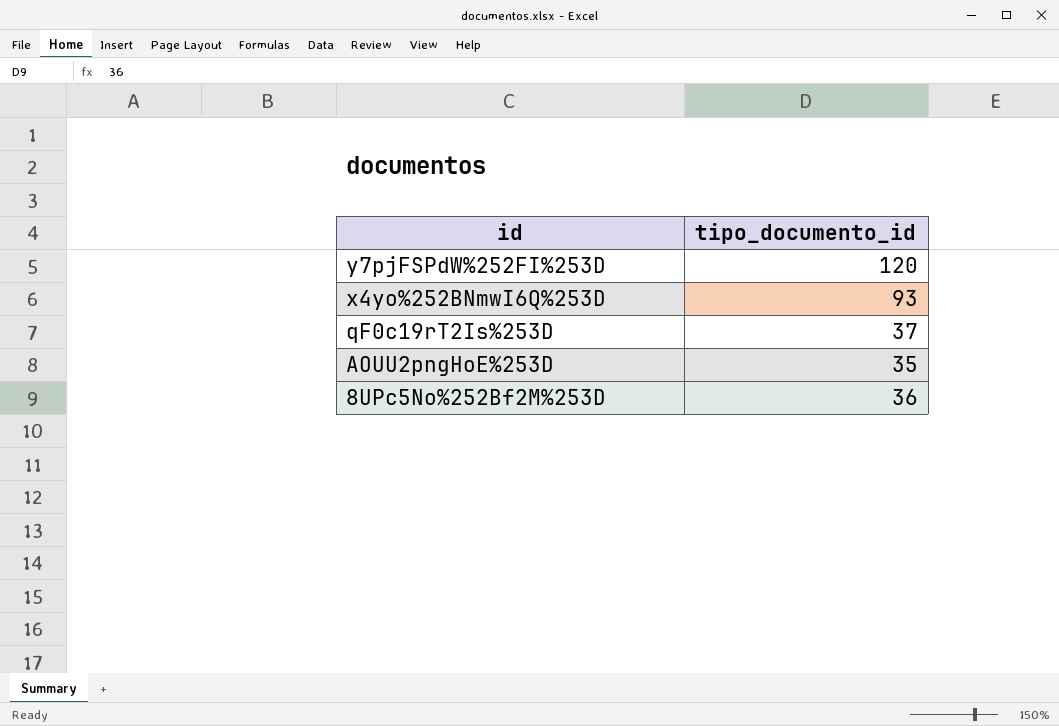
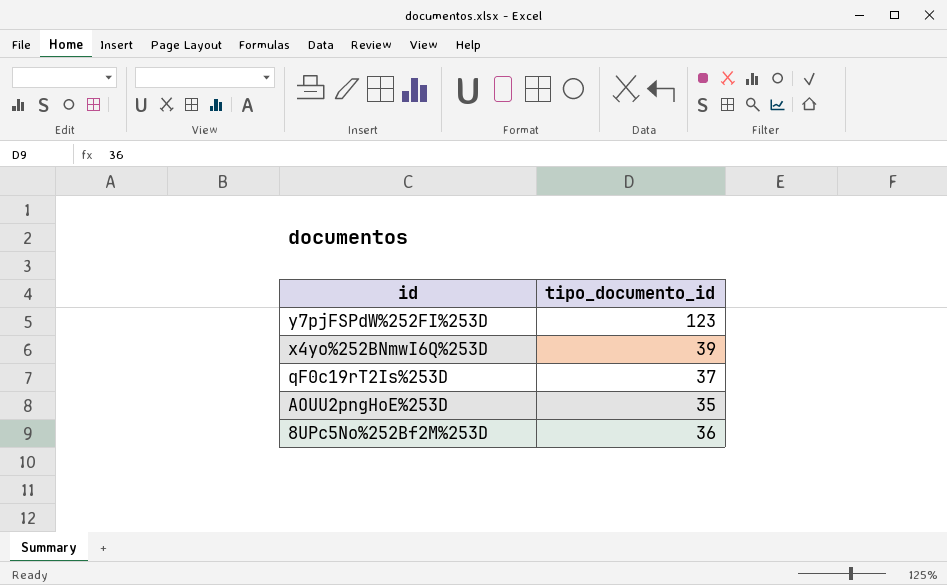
y7pjFSPdW%252FI%253D | tipo_documento_id: 120 -> 123
x4yo%252BNmwI6Q%253D | tipo_documento_id: 93 -> 39

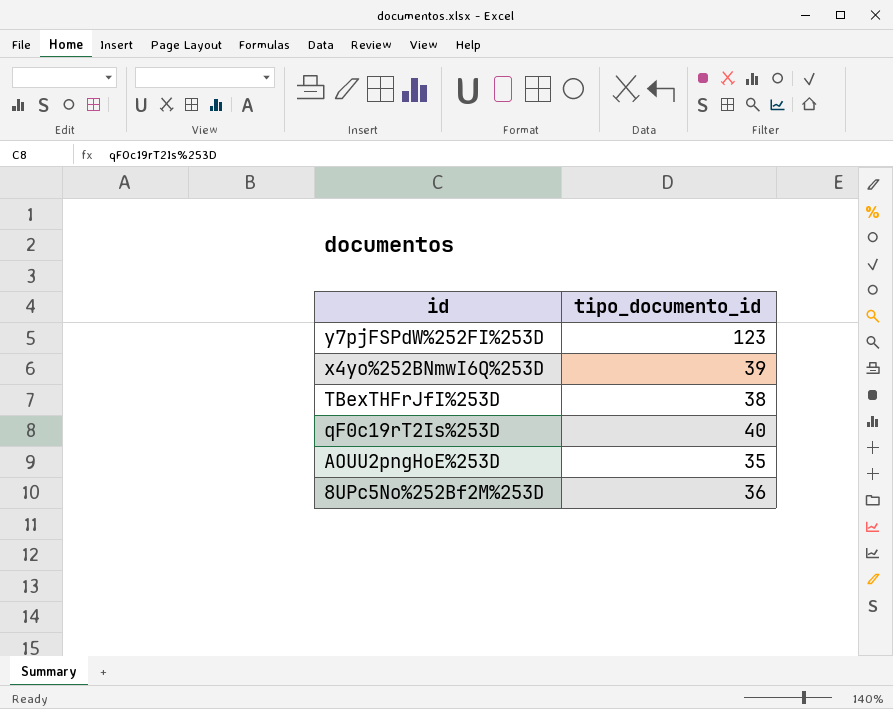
row TBexTHFrJfI%253D: none -> 38
qF0c19rT2Is%253D | tipo_documento_id: 37 -> 40

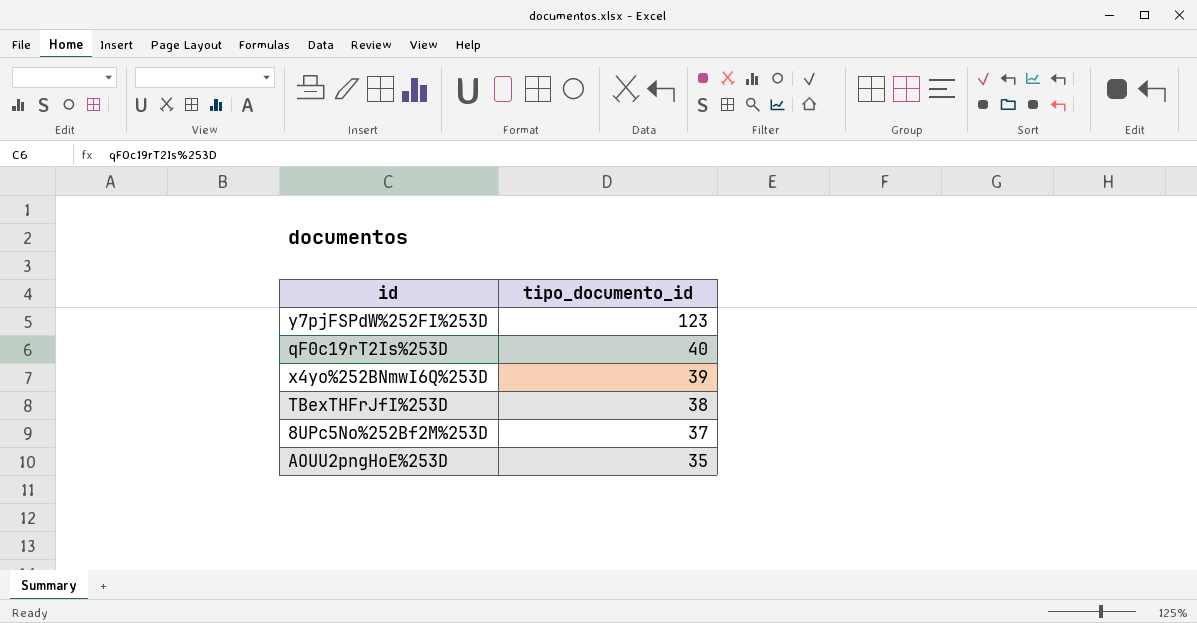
row order: id descending -> tipo_documento_id descending
8UPc5No%252Bf2M%253D | tipo_documento_id: 36 -> 37

